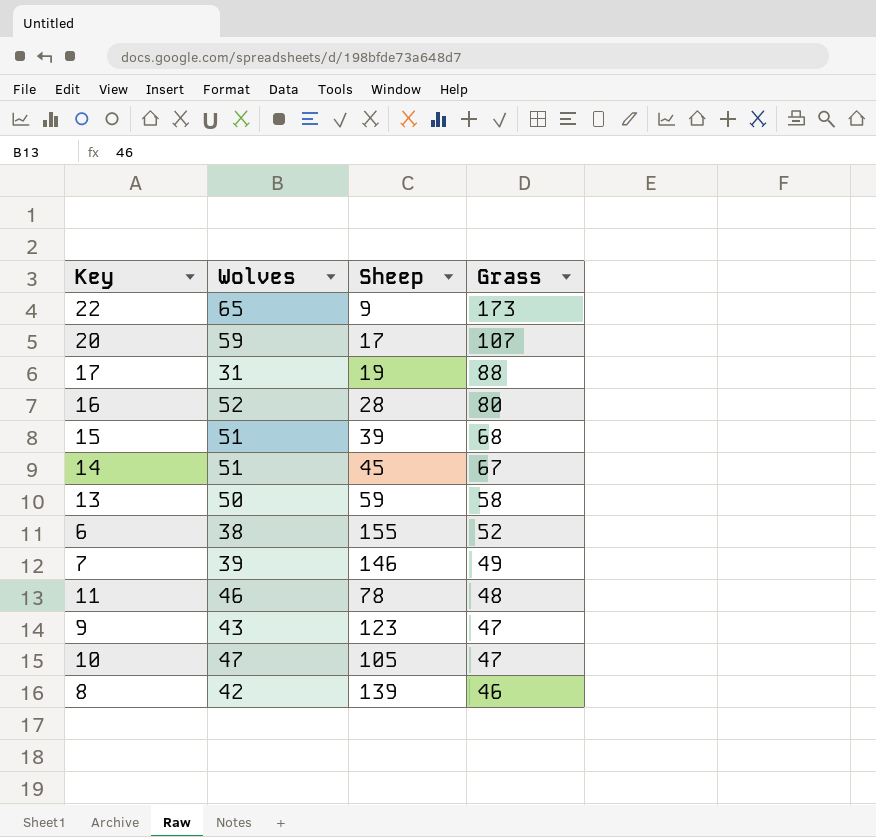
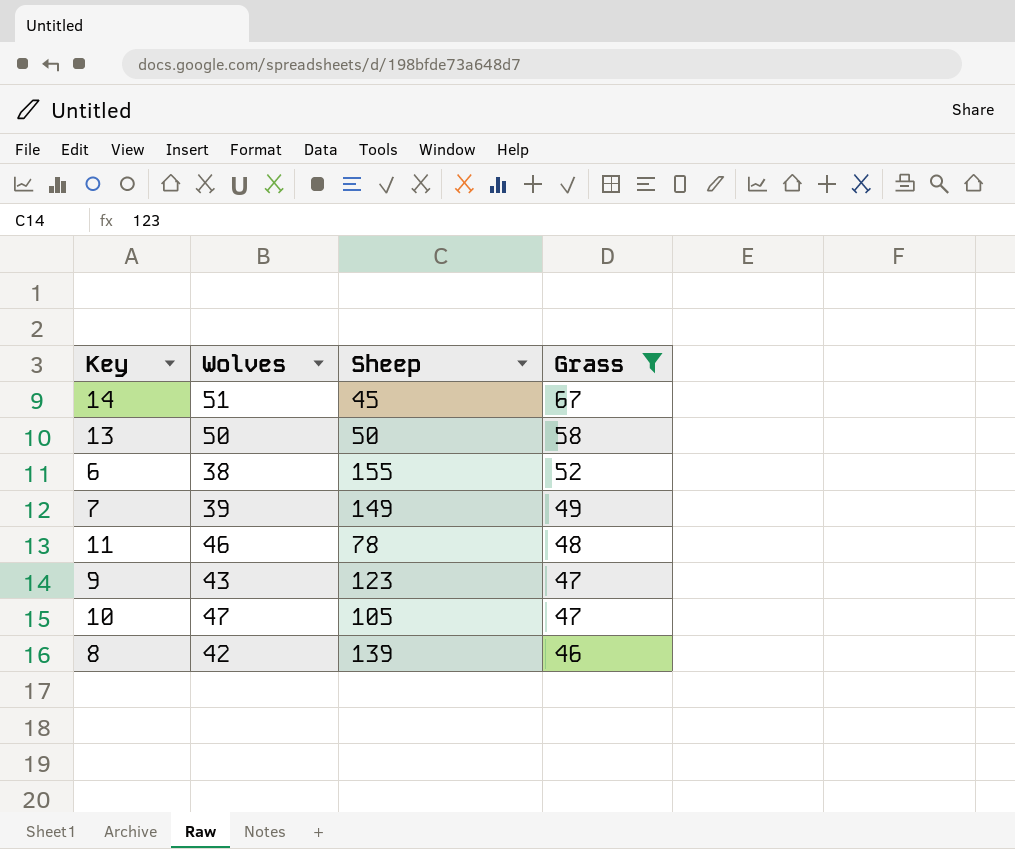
filter: none -> Grass <= 67
13 | Sheep: 59 -> 50
7 | Sheep: 146 -> 149

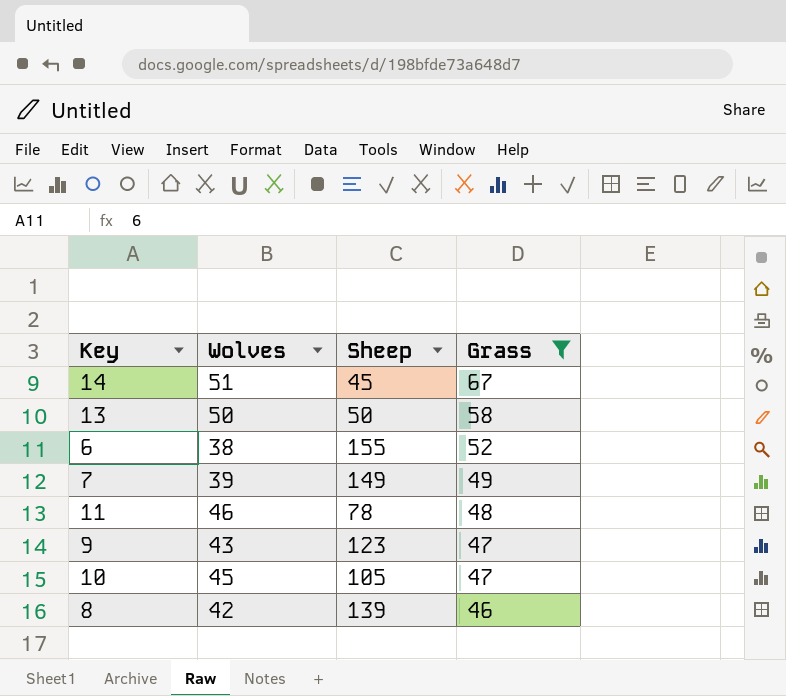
10 | Wolves: 47 -> 45

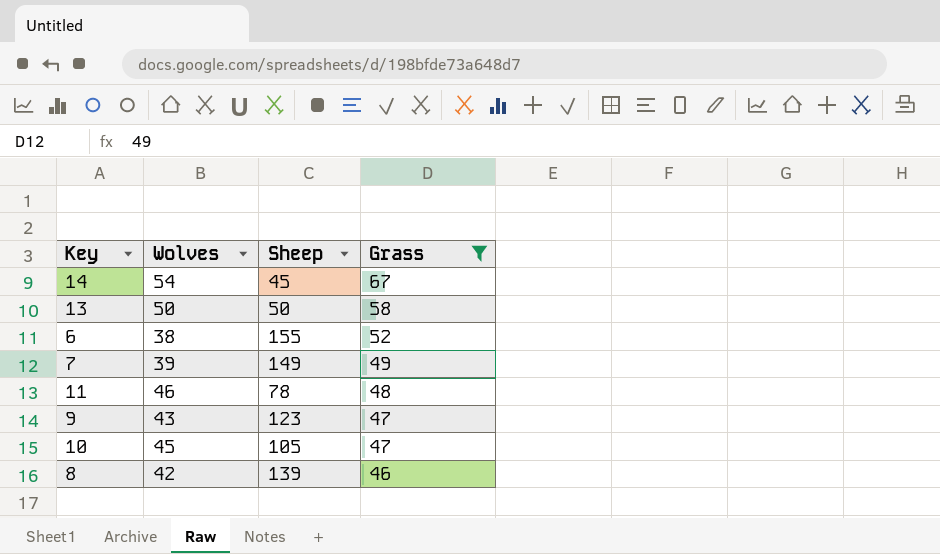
14 | Wolves: 51 -> 54

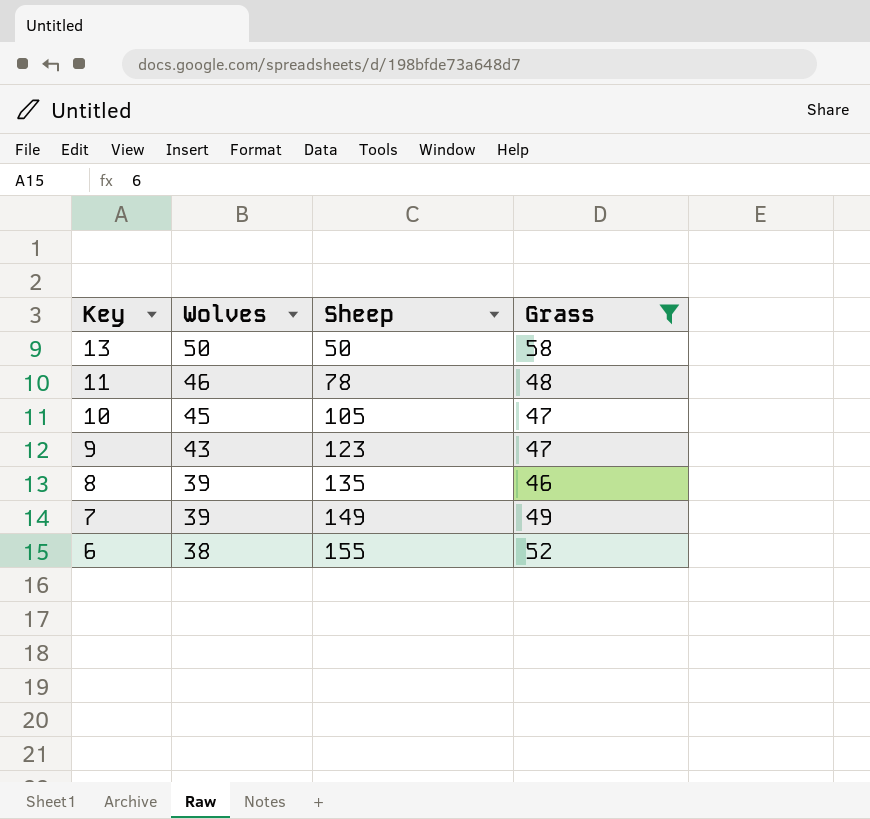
row order: Grass descending -> Key descending
row 14: 54 | 45 | 67 -> none
8 | Wolves: 42 -> 39
8 | Sheep: 139 -> 135

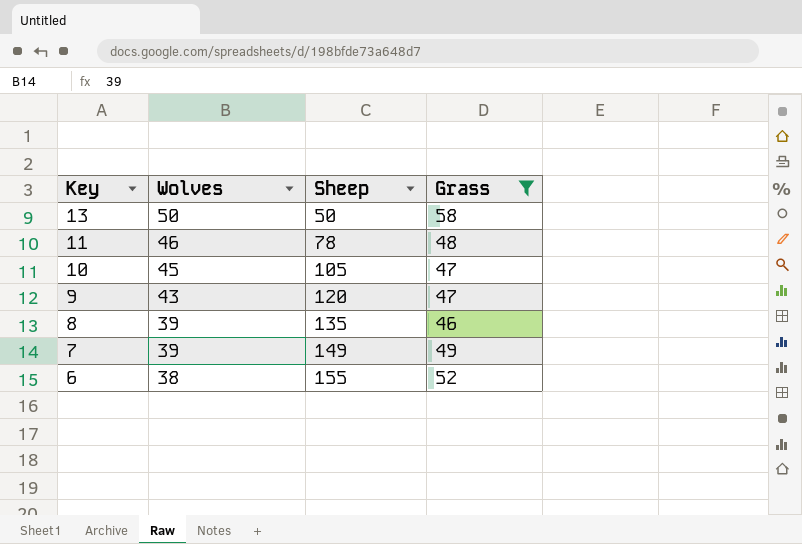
9 | Sheep: 123 -> 120

